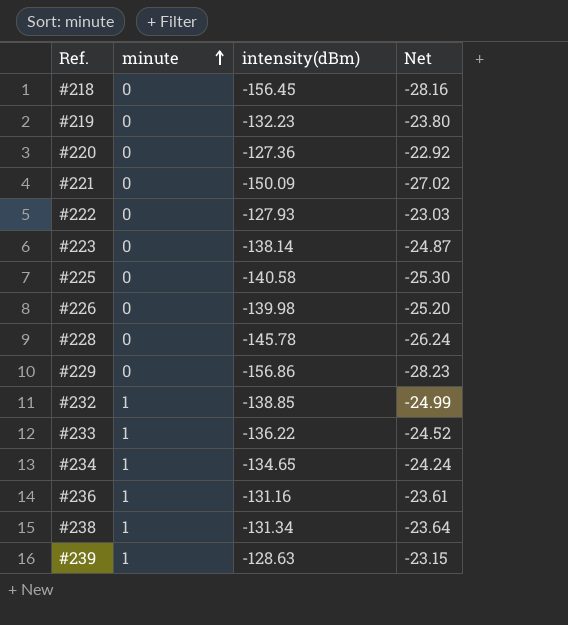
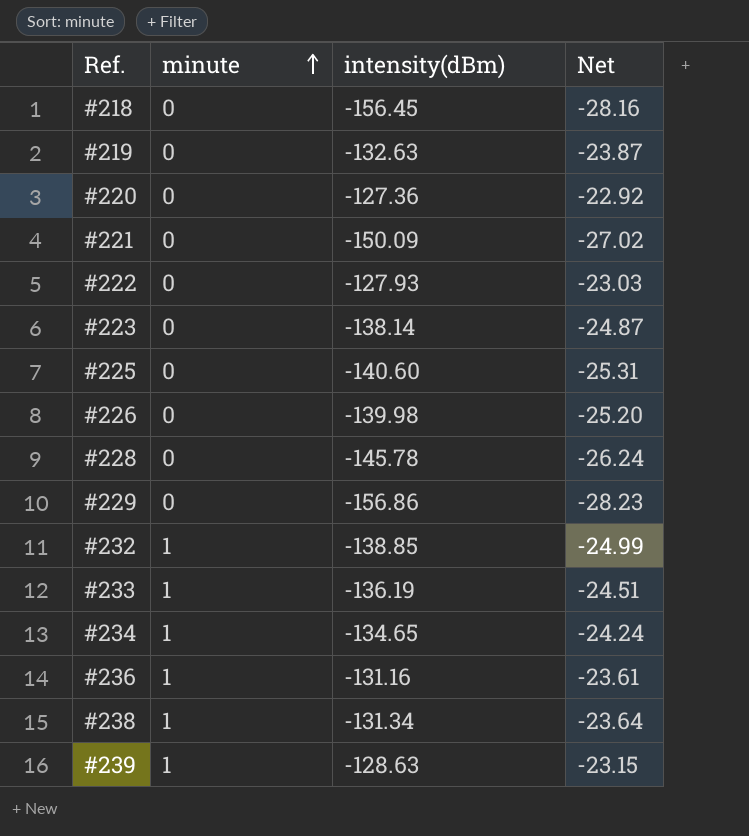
#219 | intensity(dBm): -132.23 -> -132.63
#219 | Net: -23.80 -> -23.87
#225 | intensity(dBm): -140.58 -> -140.60
#225 | Net: -25.30 -> -25.31
#233 | intensity(dBm): -136.22 -> -136.19
#233 | Net: -24.52 -> -24.51

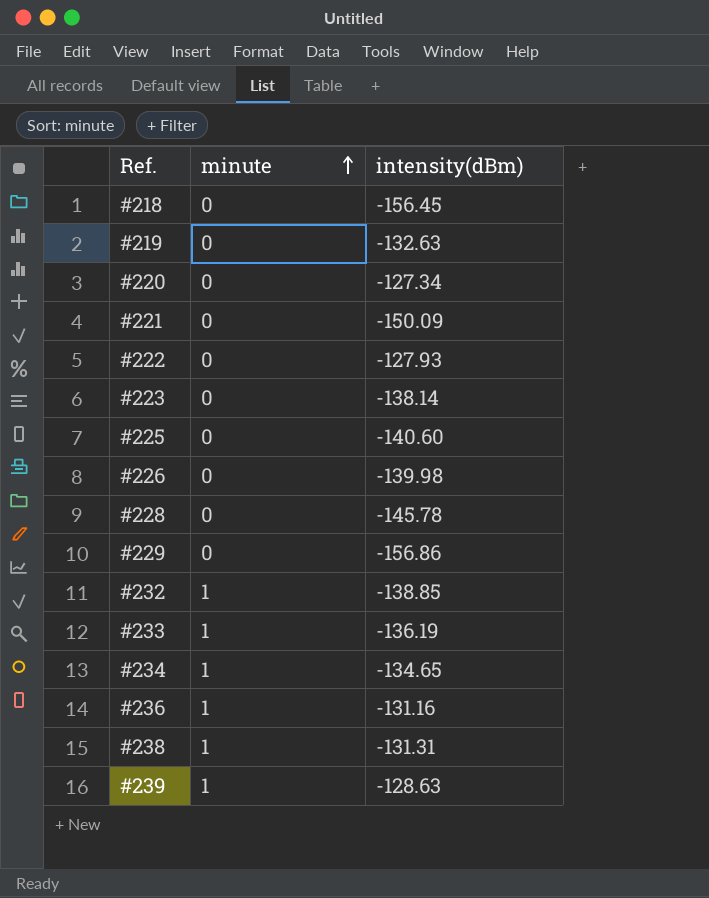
column Net | formula: [intensity(dBm)] * 0.18 -> none
#220 | intensity(dBm): -127.36 -> -127.34
#238 | intensity(dBm): -131.34 -> -131.31

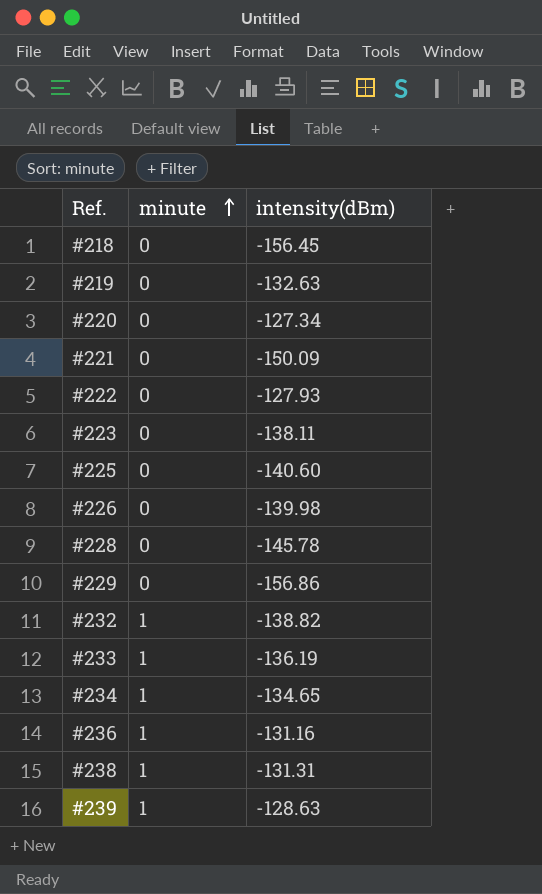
#223 | intensity(dBm): -138.14 -> -138.11
#232 | intensity(dBm): -138.85 -> -138.82

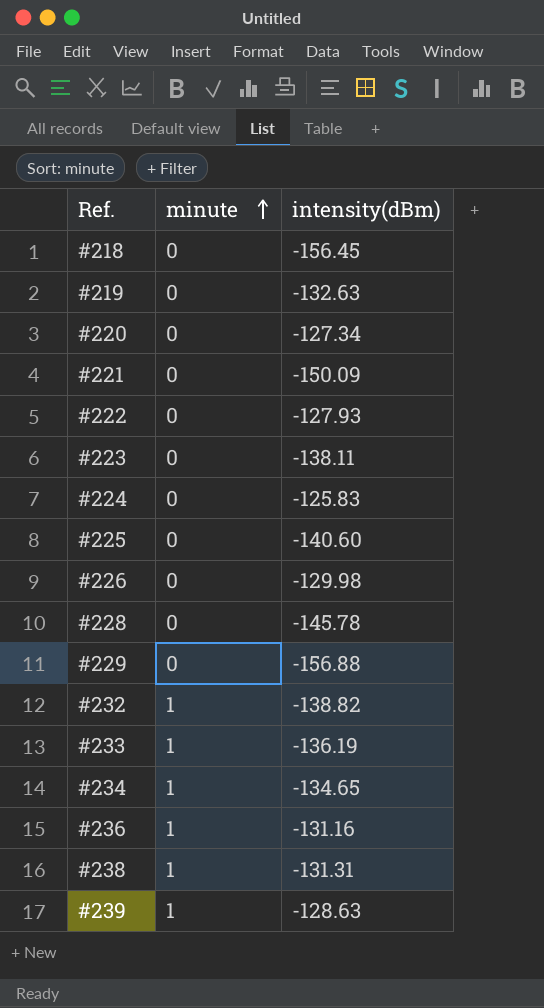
row #224: none -> 0 | -125.83
#226 | intensity(dBm): -139.98 -> -129.98
#229 | intensity(dBm): -156.86 -> -156.88

